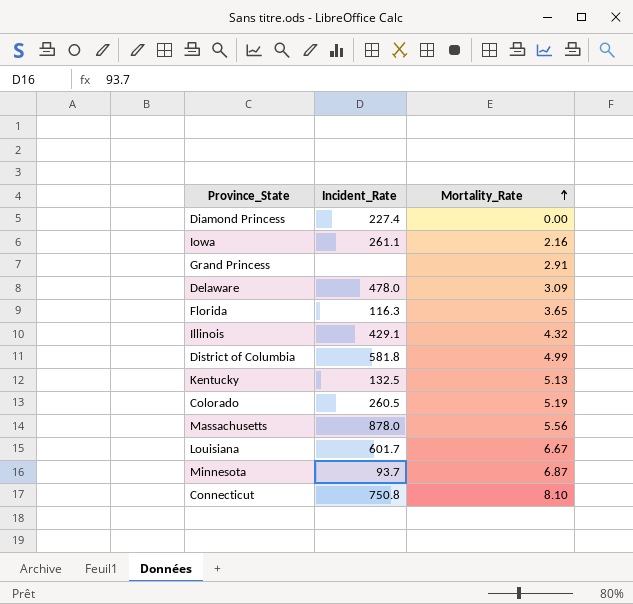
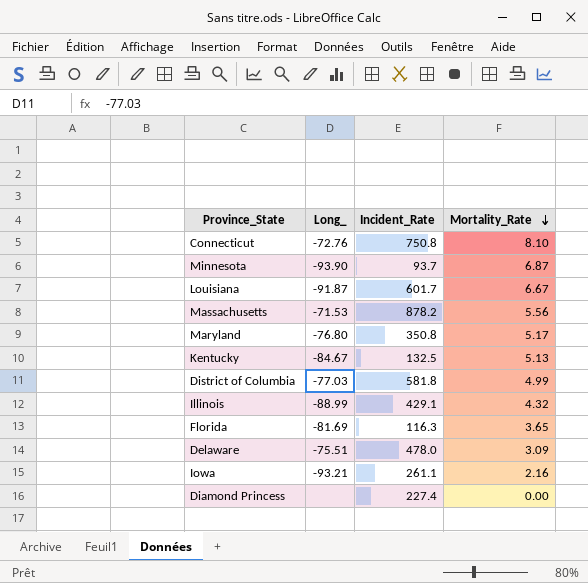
row order: Mortality_Rate ascending -> Mortality_Rate descending
column Long_ | position: none -> 2
row Grand Princess: none | 2.91 -> none
row Colorado: 260.5 | 5.19 -> none
Massachusetts | Incident_Rate: 878.0 -> 878.2
row Maryland: none -> -76.80 | 350.8 | 5.17

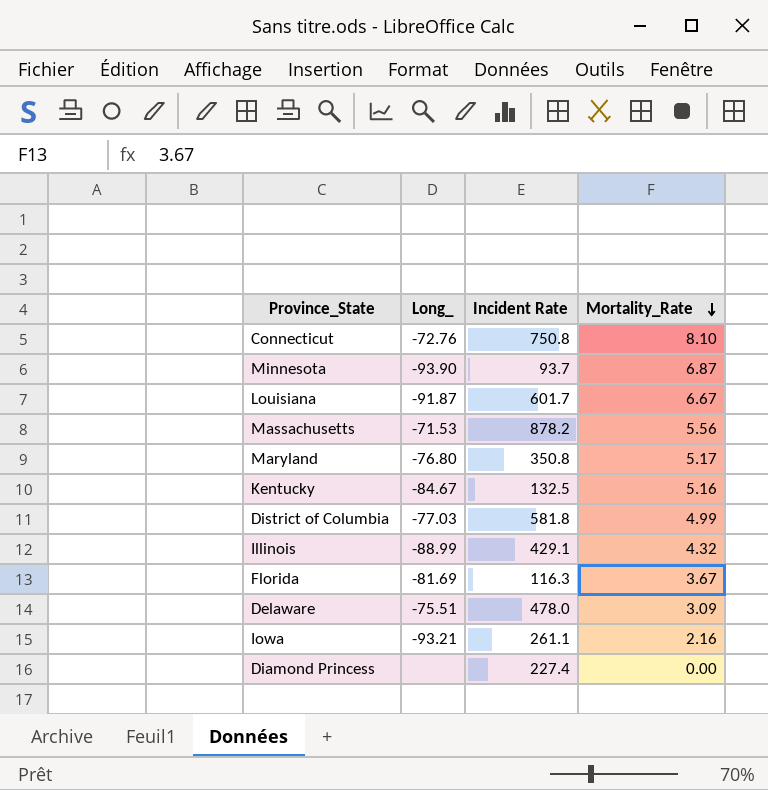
column name: Incident_Rate -> Incident Rate
Kentucky | Mortality_Rate: 5.13 -> 5.16
Florida | Mortality_Rate: 3.65 -> 3.67

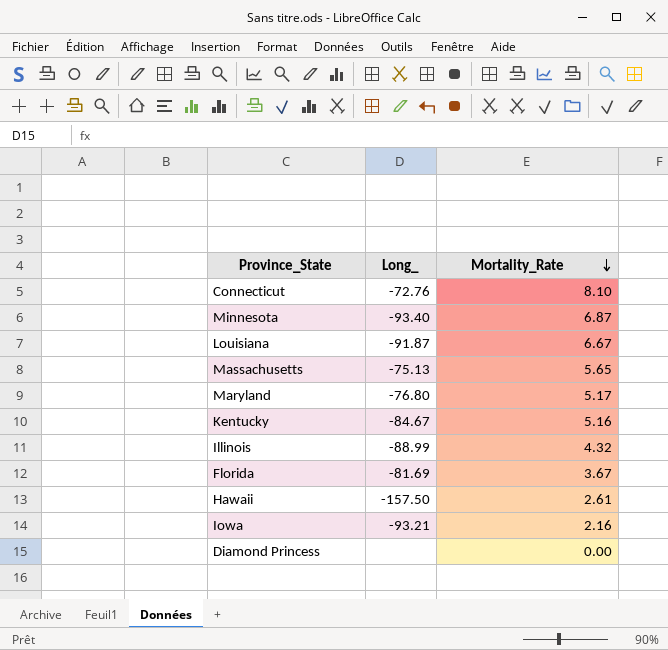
column Incident Rate | position: 3 -> none
row District of Columbia: -77.03 | 581.8 | 4.99 -> none
row Delaware: -75.51 | 478.0 | 3.09 -> none
Minnesota | Long_: -93.90 -> -93.40
Massachusetts | Long_: -71.53 -> -75.13
Massachusetts | Mortality_Rate: 5.56 -> 5.65
row Hawaii: none -> -157.50 | 2.61

